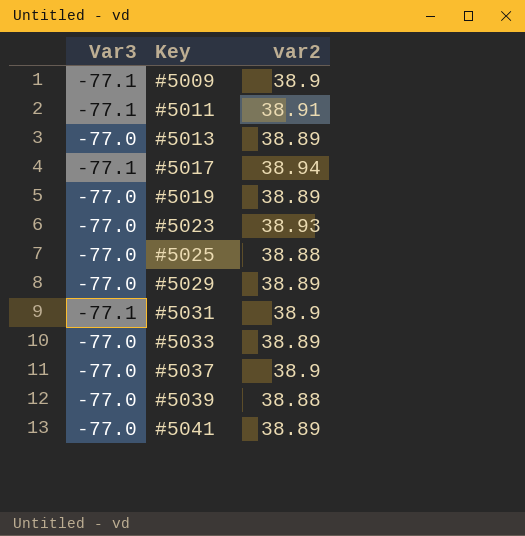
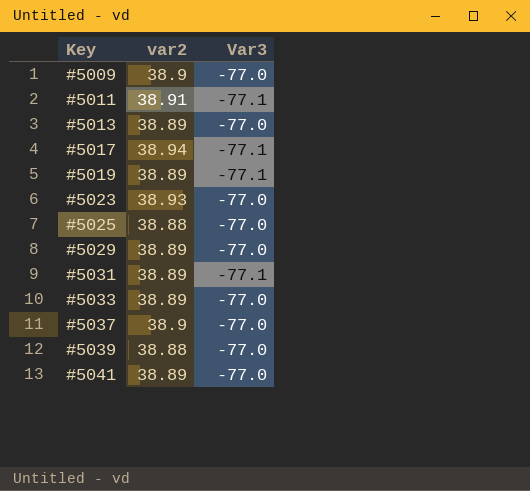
column Var3 | position: 1 -> 3
#5009 | Var3: -77.1 -> -77.0
#5019 | Var3: -77.0 -> -77.1
#5031 | var2: 38.9 -> 38.89

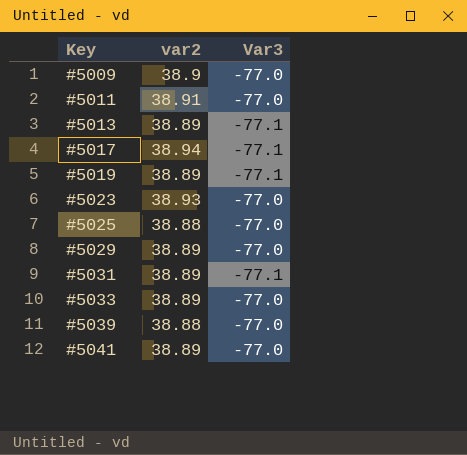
row #5037: 38.9 | -77.0 -> none
#5011 | Var3: -77.1 -> -77.0
#5013 | Var3: -77.0 -> -77.1

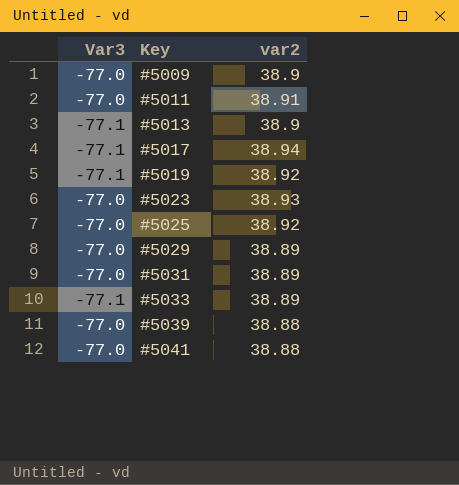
column Var3 | position: 3 -> 1
#5013 | var2: 38.89 -> 38.9
#5019 | var2: 38.89 -> 38.92
#5025 | var2: 38.88 -> 38.92
#5031 | Var3: -77.1 -> -77.0
#5033 | Var3: -77.0 -> -77.1
#5041 | var2: 38.89 -> 38.88

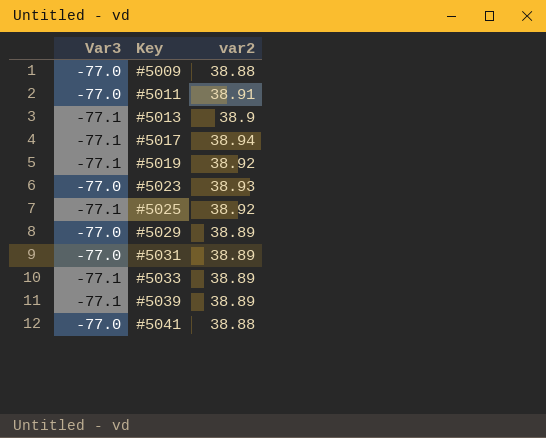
#5009 | var2: 38.9 -> 38.88
#5025 | Var3: -77.0 -> -77.1
#5039 | Var3: -77.0 -> -77.1
#5039 | var2: 38.88 -> 38.89

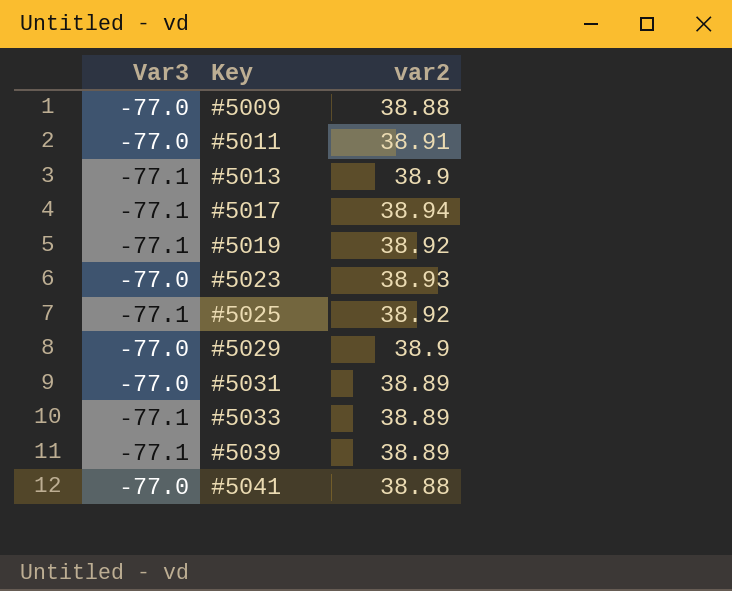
#5029 | var2: 38.89 -> 38.9

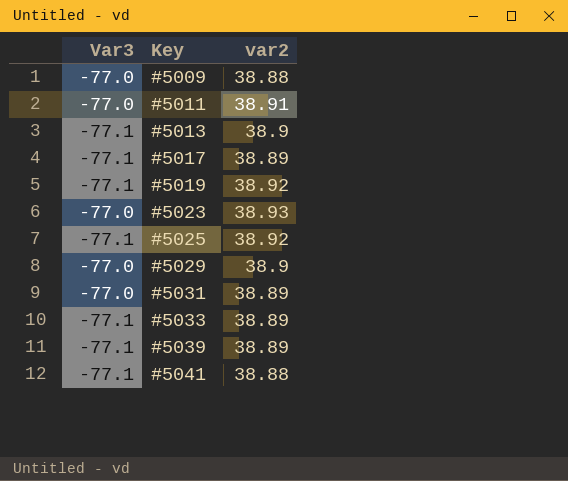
#5017 | var2: 38.94 -> 38.89
#5041 | Var3: -77.0 -> -77.1

